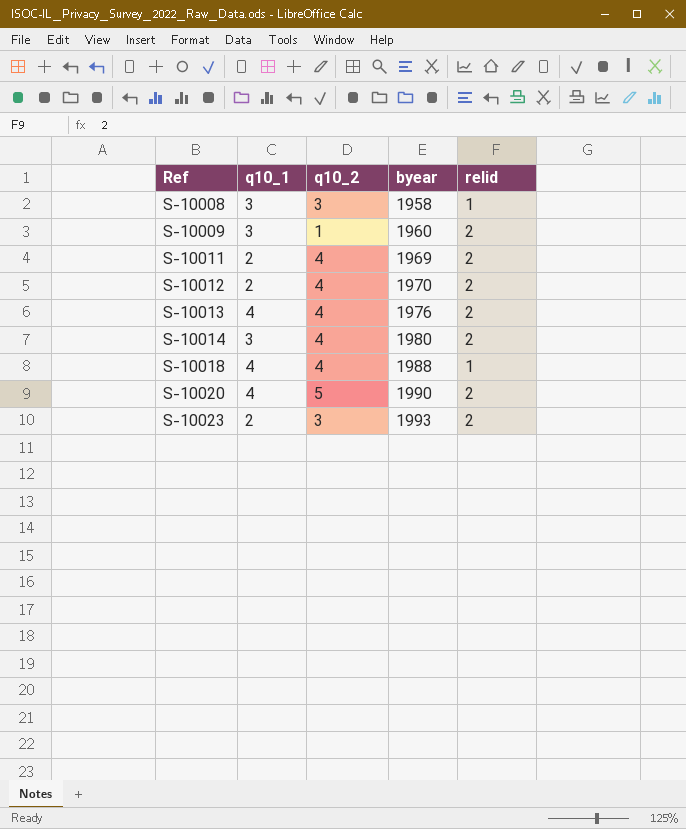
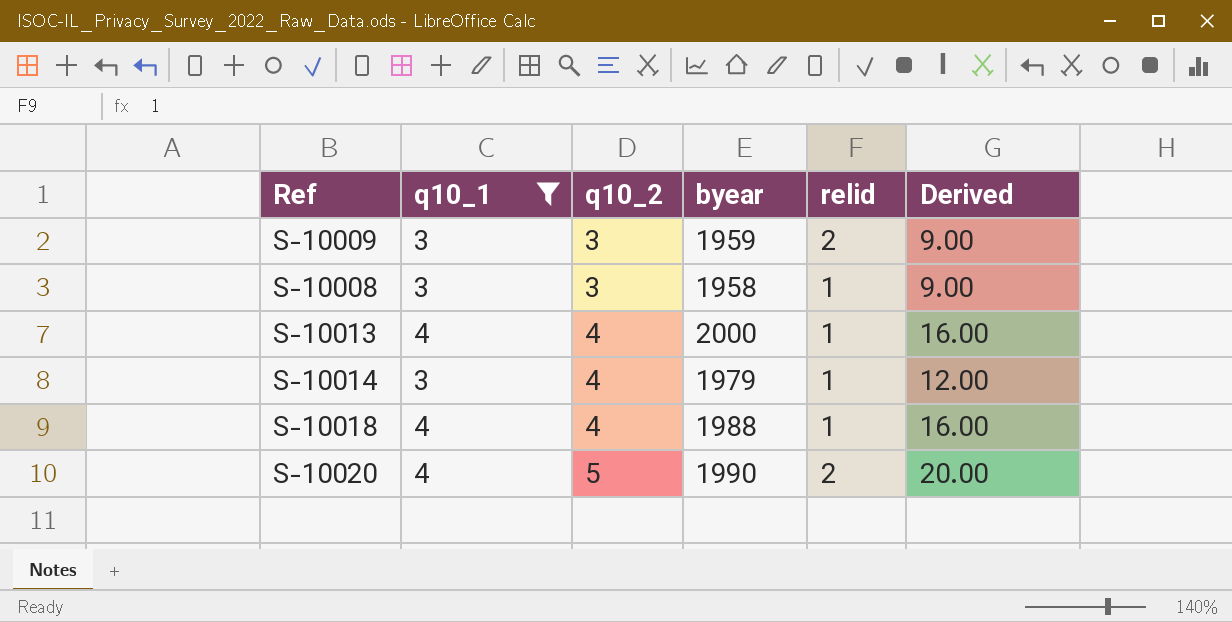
filter: none -> q10_1 != 2
row order: Ref ascending -> q10_2 ascending
column Derived | formula: none -> [q10_1] * [q10_2]
S-10009 | q10_2: 1 -> 3
S-10009 | byear: 1960 -> 1959
S-10013 | byear: 1976 -> 2000
S-10013 | relid: 2 -> 1
S-10014 | byear: 1980 -> 1979
S-10014 | relid: 2 -> 1

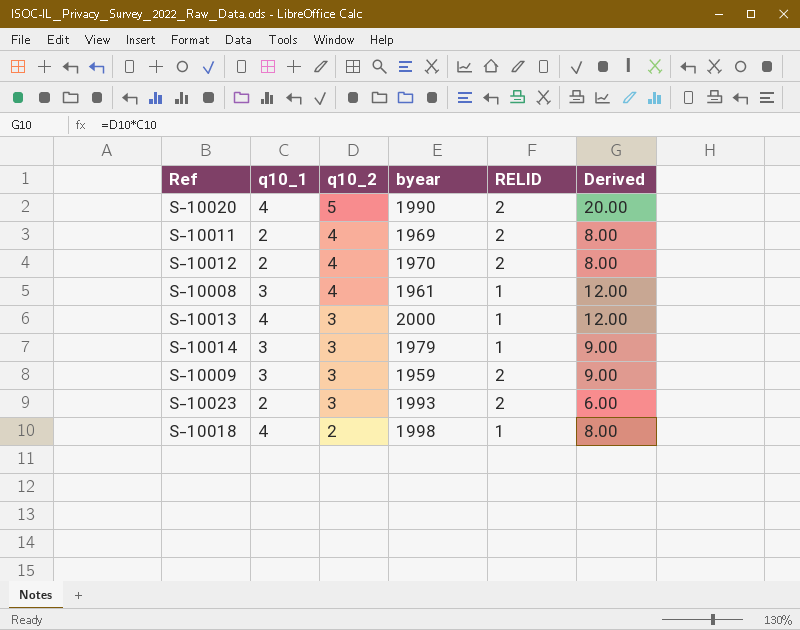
filter: q10_1 != 2 -> none
row order: q10_2 ascending -> q10_2 descending
column name: relid -> RELID
S-10008 | q10_2: 3 -> 4
S-10008 | byear: 1958 -> 1961
S-10008 | Derived: 9.00 -> 12.00
S-10013 | q10_2: 4 -> 3
S-10013 | Derived: 16.00 -> 12.00
S-10014 | q10_2: 4 -> 3
S-10014 | Derived: 12.00 -> 9.00
S-10018 | q10_2: 4 -> 2
S-10018 | byear: 1988 -> 1998
S-10018 | Derived: 16.00 -> 8.00

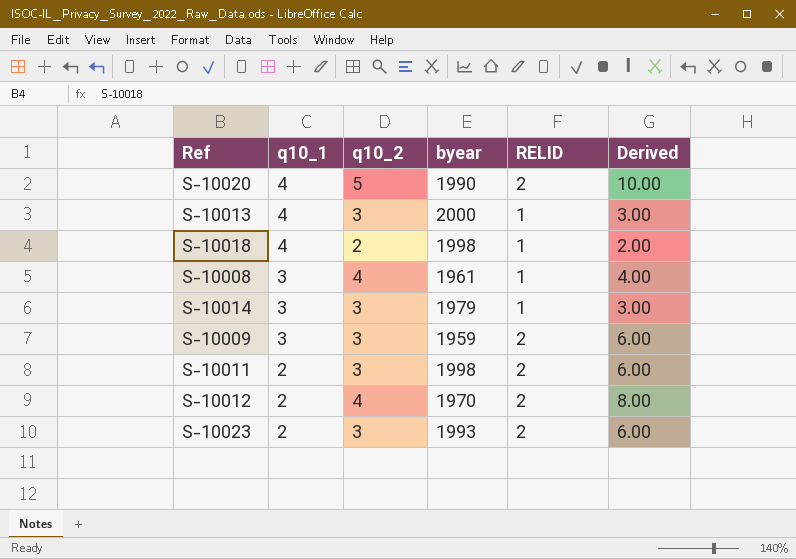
row order: q10_2 descending -> q10_1 descending
column Derived | formula: [q10_1] * [q10_2] -> [q10_2] * [RELID]
S-10011 | q10_2: 4 -> 3
S-10011 | byear: 1969 -> 1998

